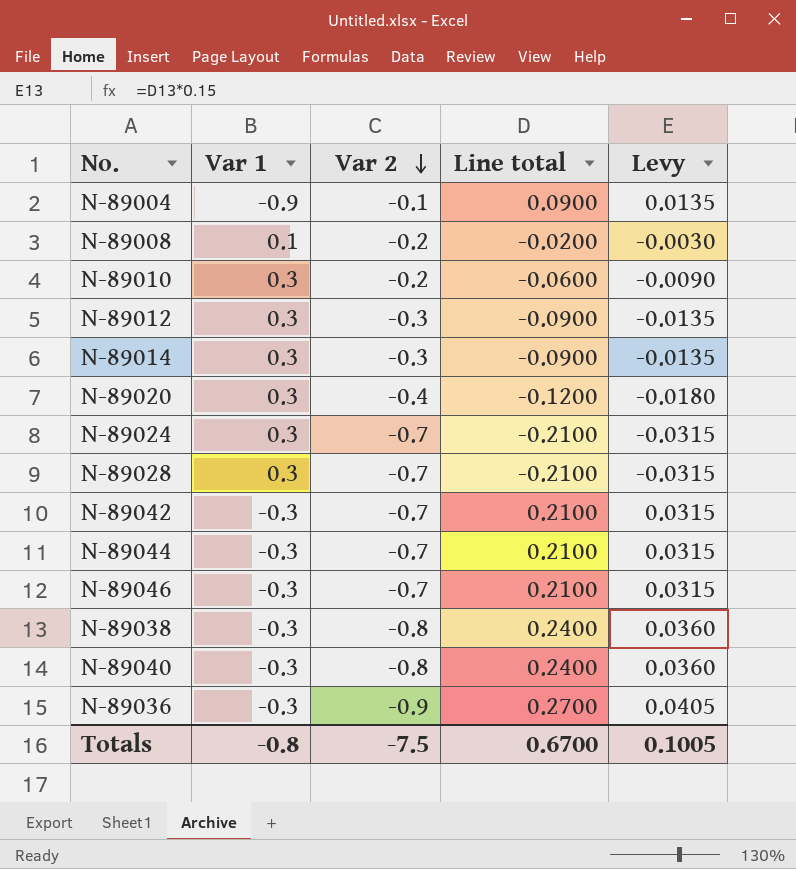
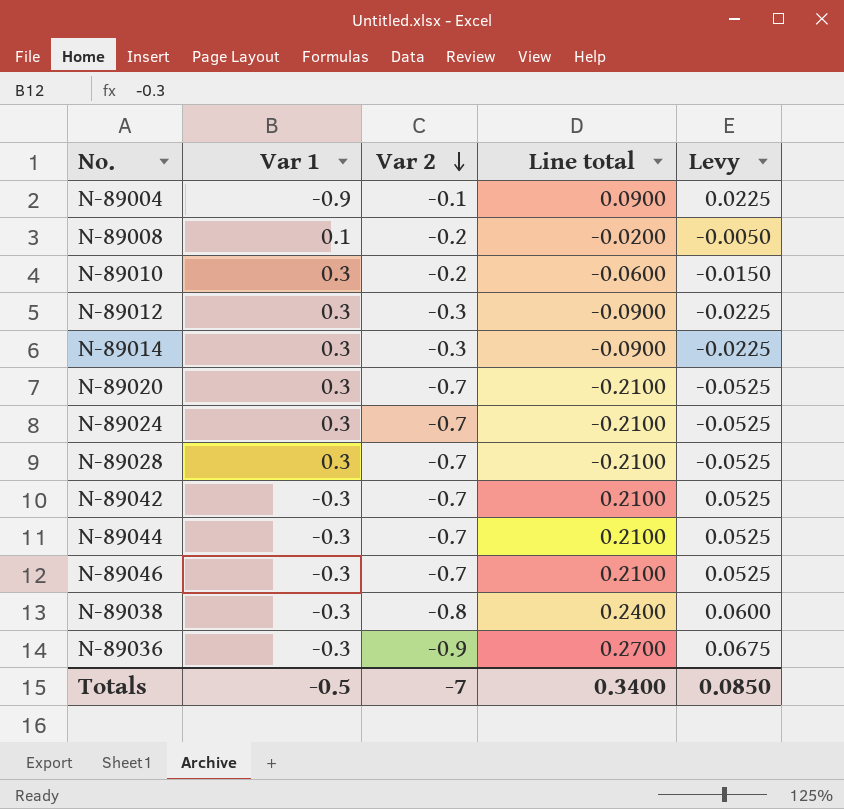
column Levy | formula: [Line total] * 0.15 -> [Line total] * 0.25
row N-89040: -0.3 | -0.8 | 0.2400 | 0.0360 -> none
N-89020 | Var 2: -0.4 -> -0.7
N-89020 | Line total: -0.1200 -> -0.2100
Totals | Var 1: -0.8 -> -0.5
Totals | Var 2: -7.5 -> -7
Totals | Line total: 0.6700 -> 0.3400
Totals | Levy: 0.1005 -> 0.0850

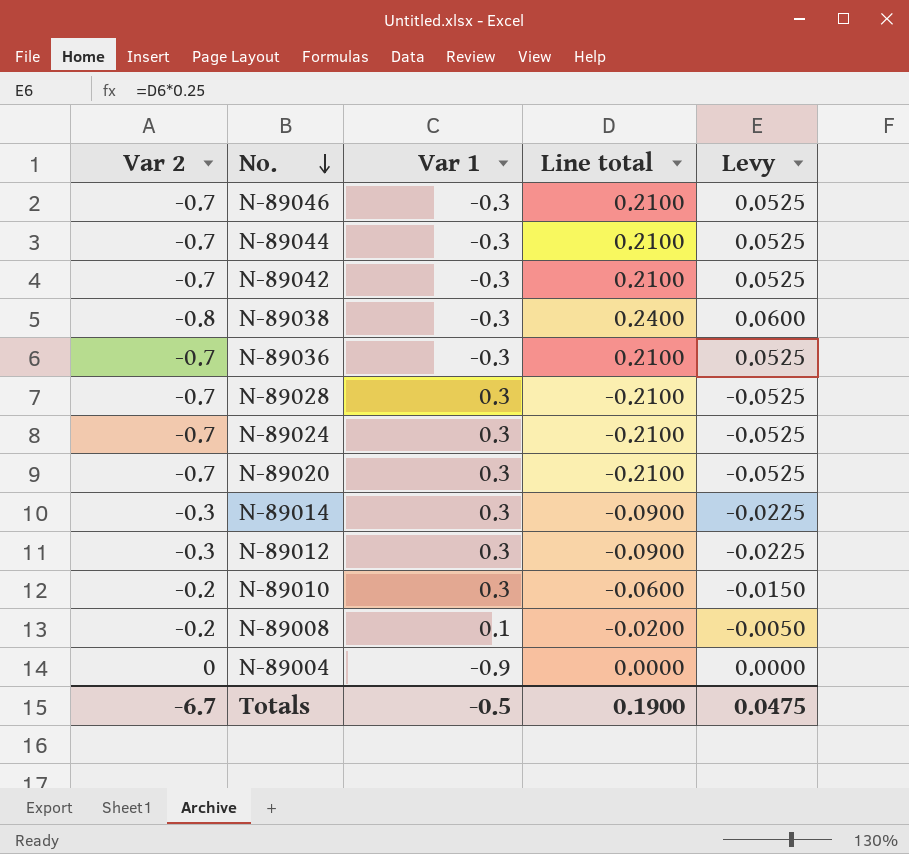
row order: Var 2 descending -> No. descending
column Var 2 | position: 3 -> 1
N-89036 | Var 2: -0.9 -> -0.7
N-89036 | Line total: 0.2700 -> 0.2100
N-89036 | Levy: 0.0675 -> 0.0525
N-89004 | Var 2: -0.1 -> 0
N-89004 | Line total: 0.0900 -> 0.0000
N-89004 | Levy: 0.0225 -> 0.0000
Totals | Var 2: -7 -> -6.7
Totals | Line total: 0.3400 -> 0.1900
Totals | Levy: 0.0850 -> 0.0475

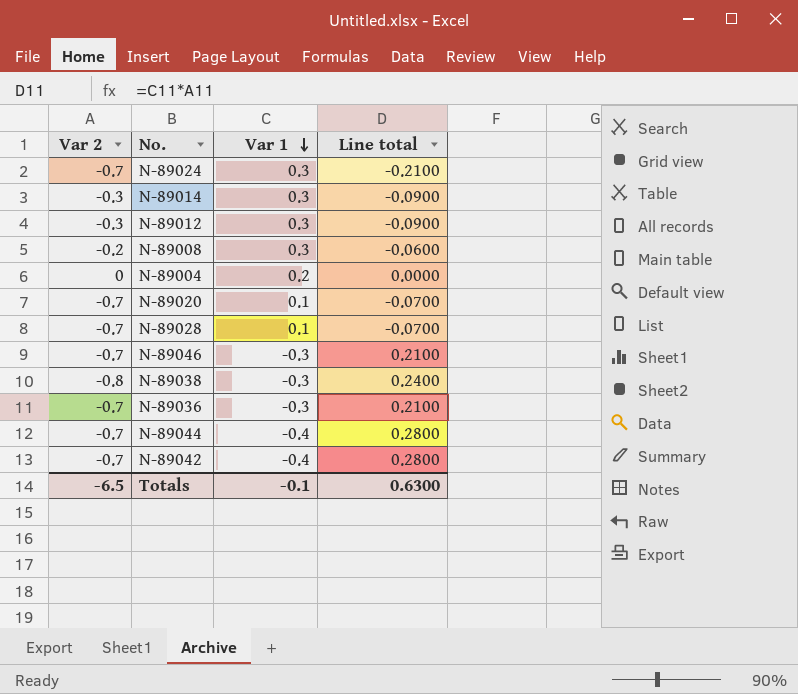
row order: No. descending -> Var 1 descending
column Levy | formula: [Line total] * 0.25 -> none
row N-89010: -0.2 | 0.3 | -0.0600 | -0.0150 -> none
N-89008 | Var 1: 0.1 -> 0.3
N-89008 | Line total: -0.0200 -> -0.0600
N-89004 | Var 1: -0.9 -> 0.2
N-89020 | Var 1: 0.3 -> 0.1
N-89020 | Line total: -0.2100 -> -0.0700
N-89028 | Var 1: 0.3 -> 0.1
N-89028 | Line total: -0.2100 -> -0.0700
N-89044 | Var 1: -0.3 -> -0.4
N-89044 | Line total: 0.2100 -> 0.2800
N-89042 | Var 1: -0.3 -> -0.4
N-89042 | Line total: 0.2100 -> 0.2800
Totals | Var 2: -6.7 -> -6.5
Totals | Var 1: -0.5 -> -0.1
Totals | Line total: 0.1900 -> 0.6300

